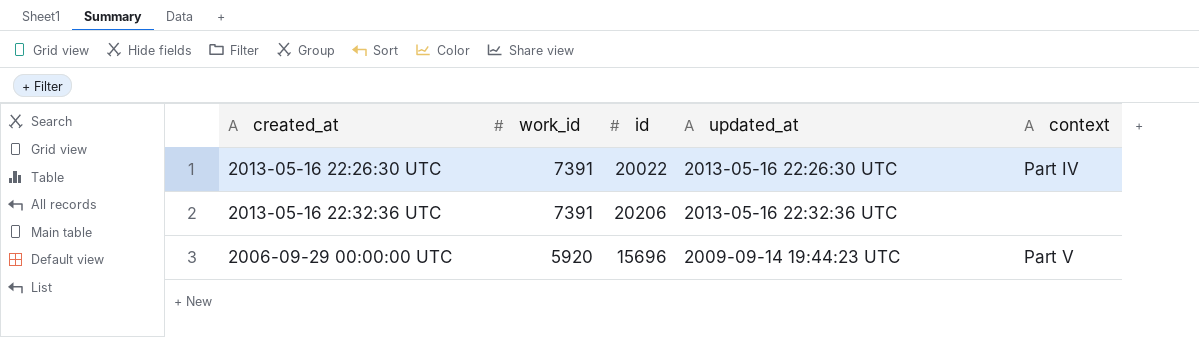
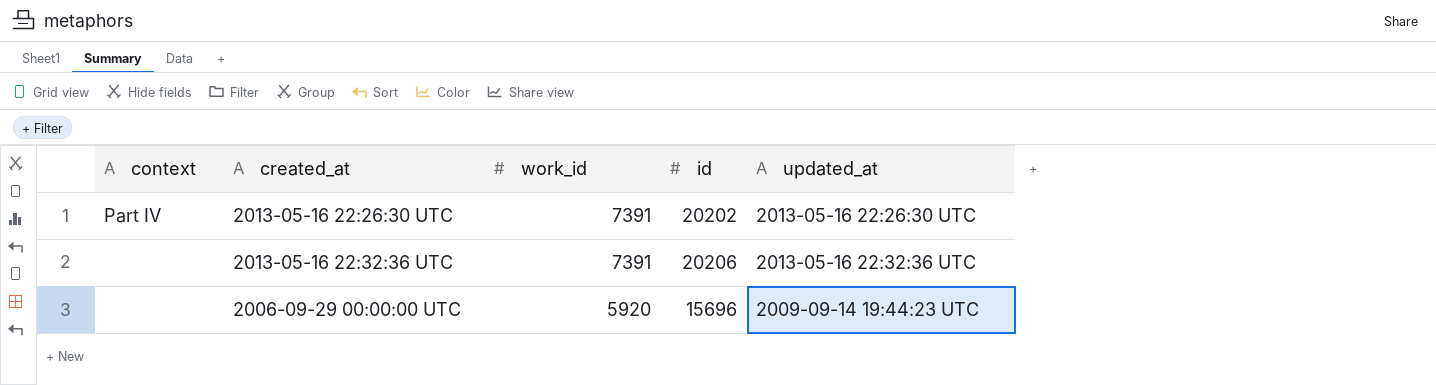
column context | position: 5 -> 1
2013-05-16 22:26:30 UTC | id: 20022 -> 20202
2006-09-29 00:00:00 UTC | context: Part V -> none

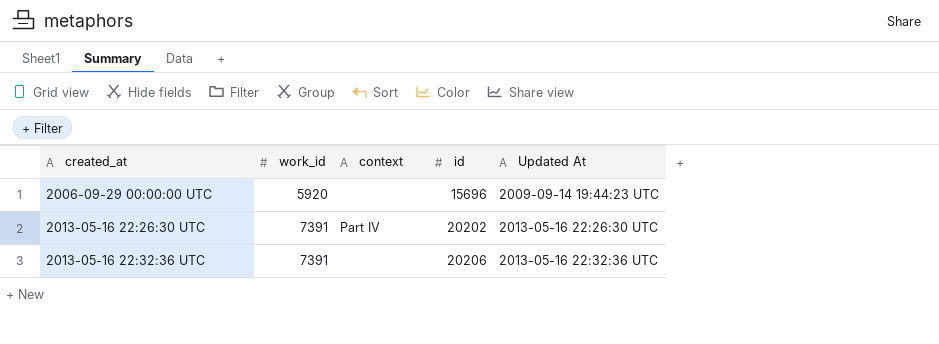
row order: work_id descending -> created_at ascending
column context | position: 1 -> 3
column name: updated_at -> Updated At

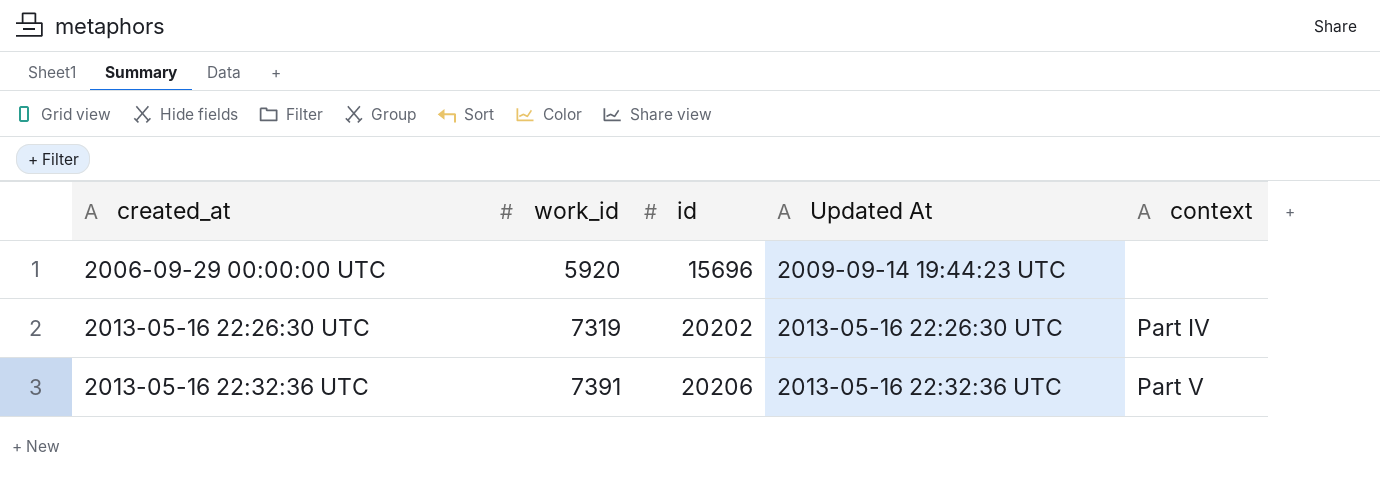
column context | position: 3 -> 5
2013-05-16 22:26:30 UTC | work_id: 7391 -> 7319
2013-05-16 22:32:36 UTC | context: none -> Part V

